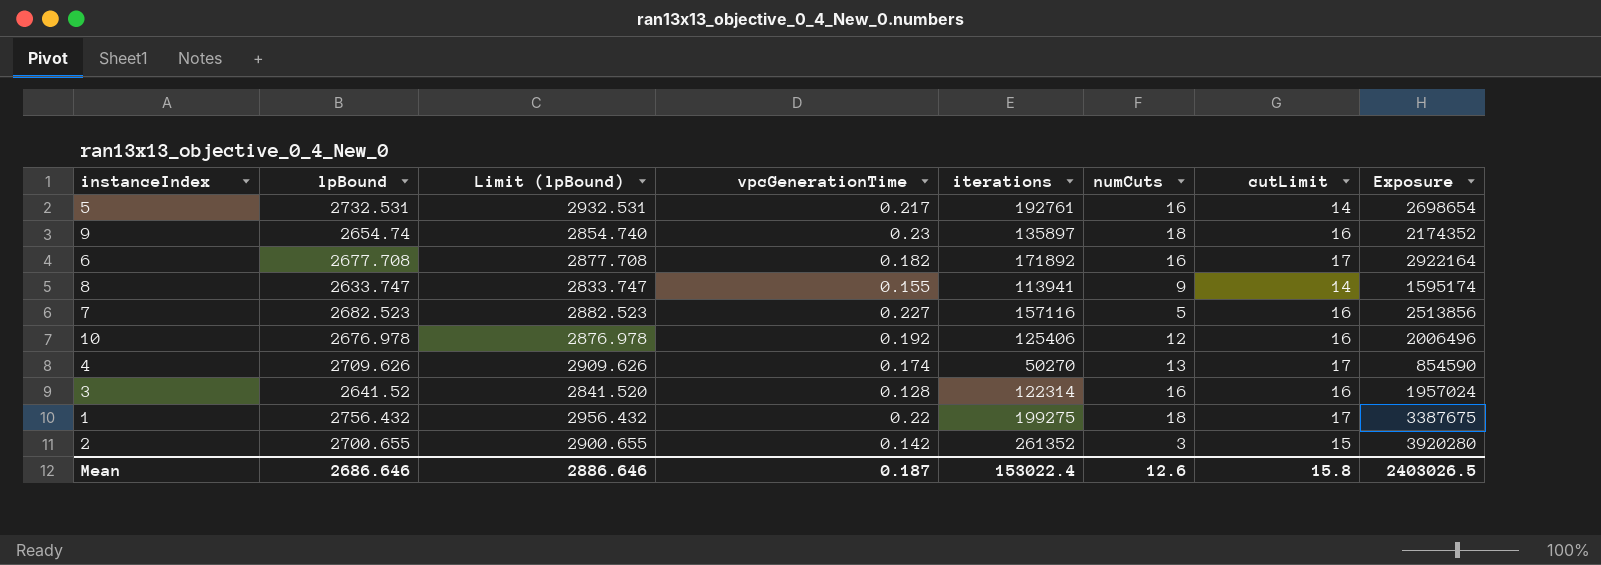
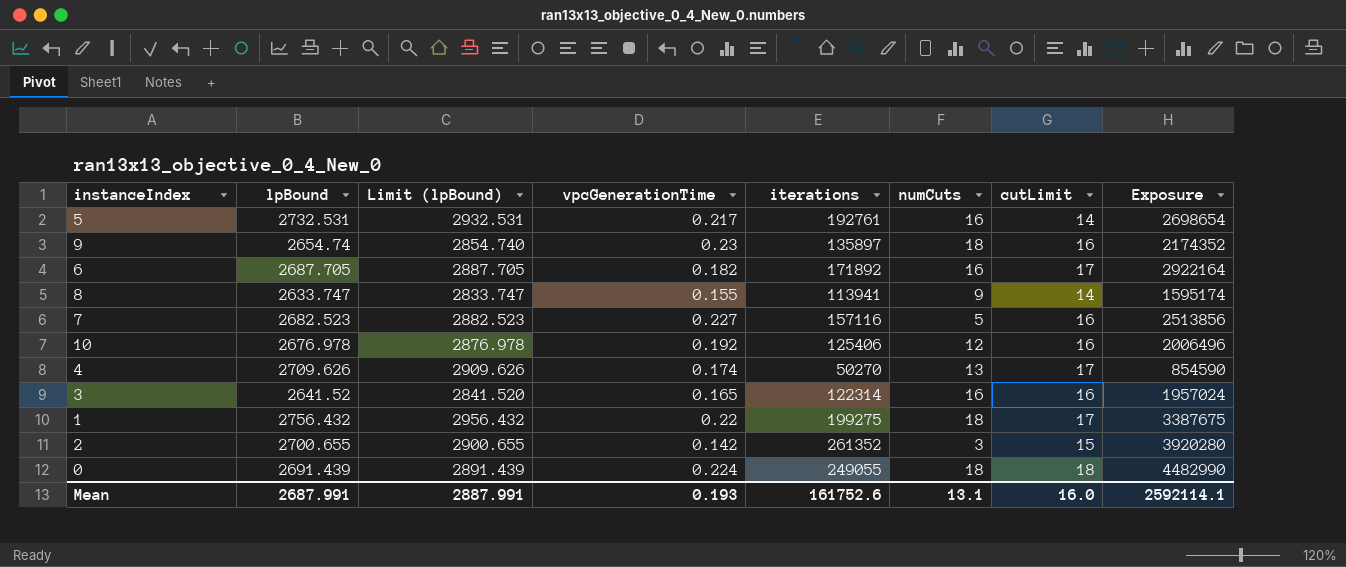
6 | lpBound: 2677.708 -> 2687.705
6 | Limit (lpBound): 2877.708 -> 2887.705
3 | vpcGenerationTime: 0.128 -> 0.165
row 0: none -> 2691.439 | 2891.439 | 0.224 | 249055 | 18 | 18 | 4482990
Mean | lpBound: 2686.646 -> 2687.991
Mean | Limit (lpBound): 2886.646 -> 2887.991
Mean | vpcGenerationTime: 0.187 -> 0.193
Mean | iterations: 153022.4 -> 161752.6
Mean | numCuts: 12.6 -> 13.1
Mean | cutLimit: 15.8 -> 16.0
Mean | Exposure: 2403026.5 -> 2592114.1

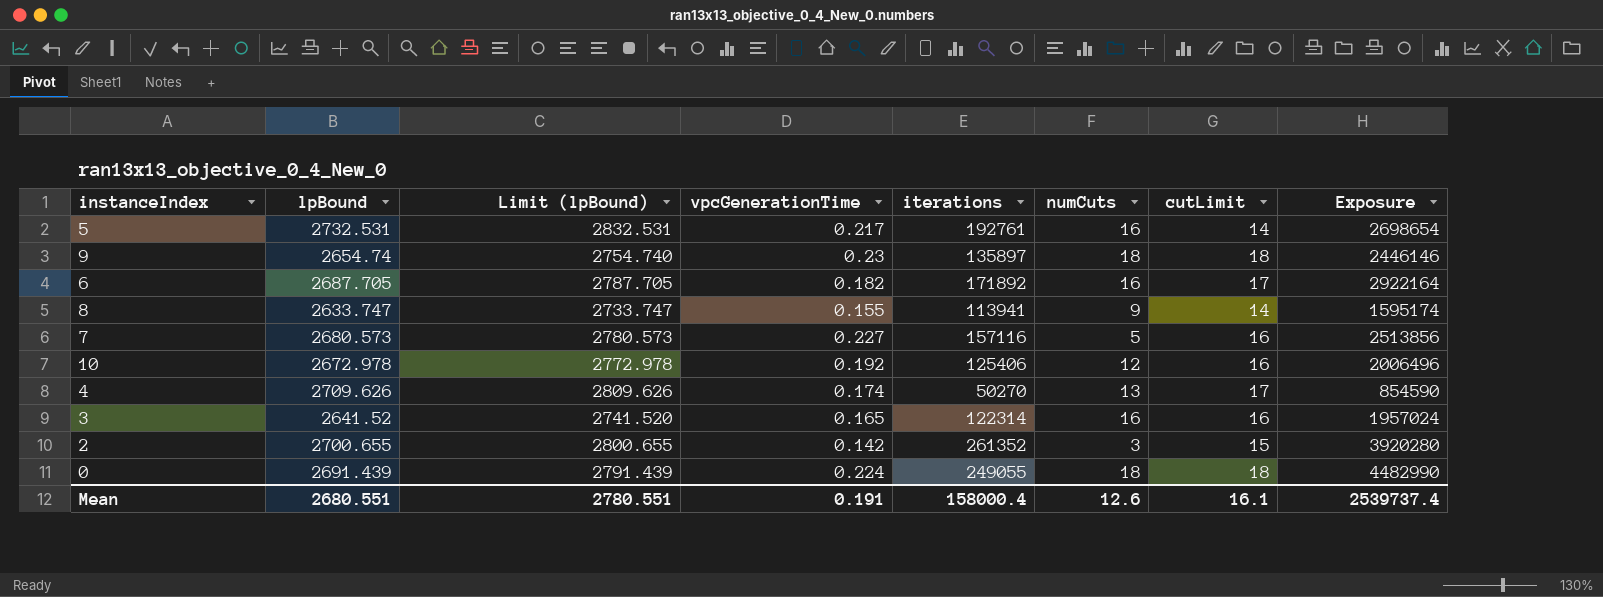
column Limit (lpBound) | formula: [lpBound] + 200 -> [lpBound] + 100
row 1: 2756.432 | 2956.432 | 0.22 | 199275 | 18 | 17 | 3387675 -> none
9 | cutLimit: 16 -> 18
9 | Exposure: 2174352 -> 2446146
7 | lpBound: 2682.523 -> 2680.573
10 | lpBound: 2676.978 -> 2672.978
Mean | lpBound: 2687.991 -> 2680.551
Mean | Limit (lpBound): 2887.991 -> 2780.551
Mean | vpcGenerationTime: 0.193 -> 0.191
Mean | iterations: 161752.6 -> 158000.4
Mean | numCuts: 13.1 -> 12.6
Mean | cutLimit: 16.0 -> 16.1
Mean | Exposure: 2592114.1 -> 2539737.4

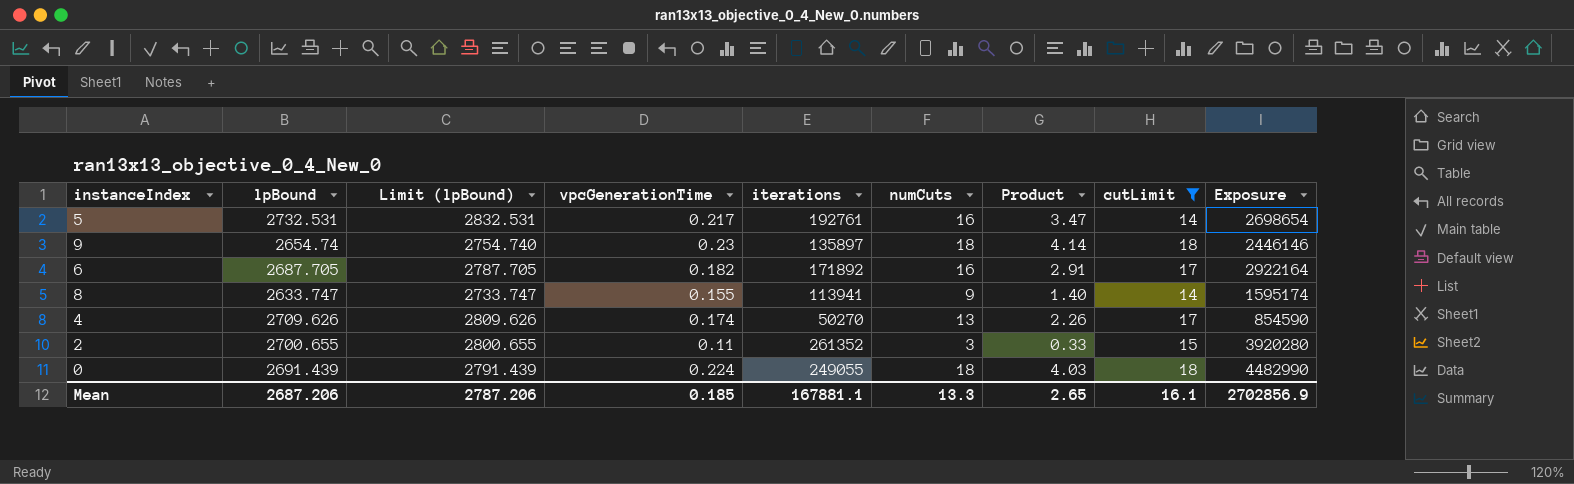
filter: none -> cutLimit != 16
column Product | formula: none -> [vpcGenerationTime] * [numCuts]
2 | vpcGenerationTime: 0.142 -> 0.11
Mean | lpBound: 2680.551 -> 2687.206
Mean | Limit (lpBound): 2780.551 -> 2787.206
Mean | vpcGenerationTime: 0.191 -> 0.185
Mean | iterations: 158000.4 -> 167881.1
Mean | numCuts: 12.6 -> 13.3
Mean | Exposure: 2539737.4 -> 2702856.9

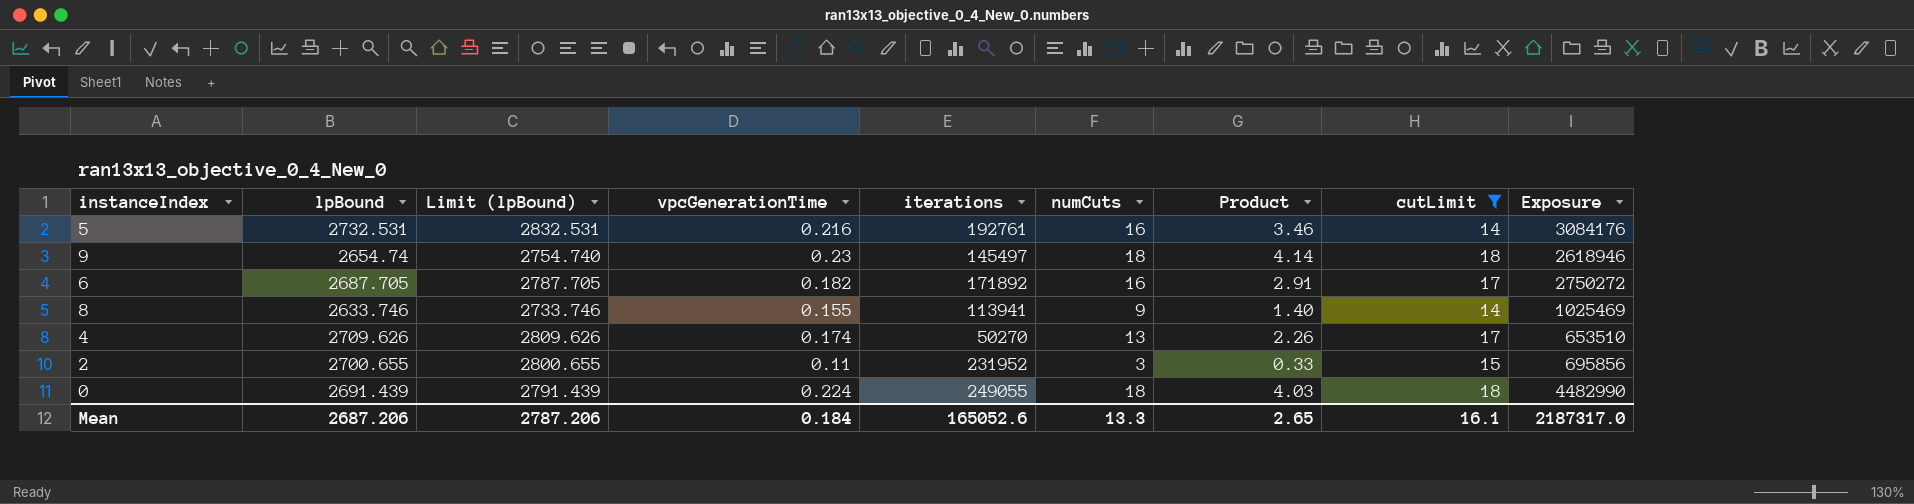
column Exposure | formula: [iterations] * [cutLimit] -> [iterations] * [numCuts]
5 | vpcGenerationTime: 0.217 -> 0.216
5 | Product: 3.47 -> 3.46
9 | iterations: 135897 -> 145497
8 | lpBound: 2633.747 -> 2633.746
8 | Limit (lpBound): 2733.747 -> 2733.746
2 | iterations: 261352 -> 231952
Mean | vpcGenerationTime: 0.185 -> 0.184
Mean | iterations: 167881.1 -> 165052.6
Mean | Exposure: 2702856.9 -> 2187317.0

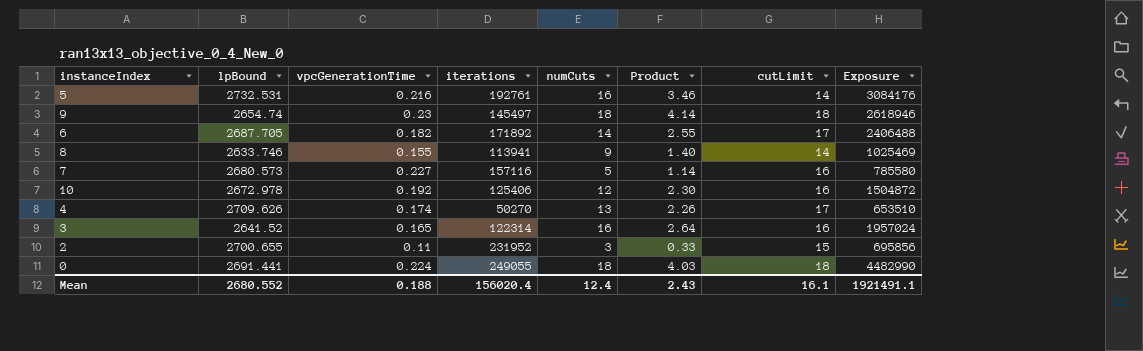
filter: cutLimit != 16 -> none
column Limit (lpBound) | formula: [lpBound] + 100 -> none
6 | numCuts: 16 -> 14
6 | Product: 2.91 -> 2.55
6 | Exposure: 2750272 -> 2406488
0 | lpBound: 2691.439 -> 2691.441
Mean | lpBound: 2687.206 -> 2680.552
Mean | vpcGenerationTime: 0.184 -> 0.188
Mean | iterations: 165052.6 -> 156020.4
Mean | numCuts: 13.3 -> 12.4
Mean | Product: 2.65 -> 2.43
Mean | Exposure: 2187317.0 -> 1921491.1

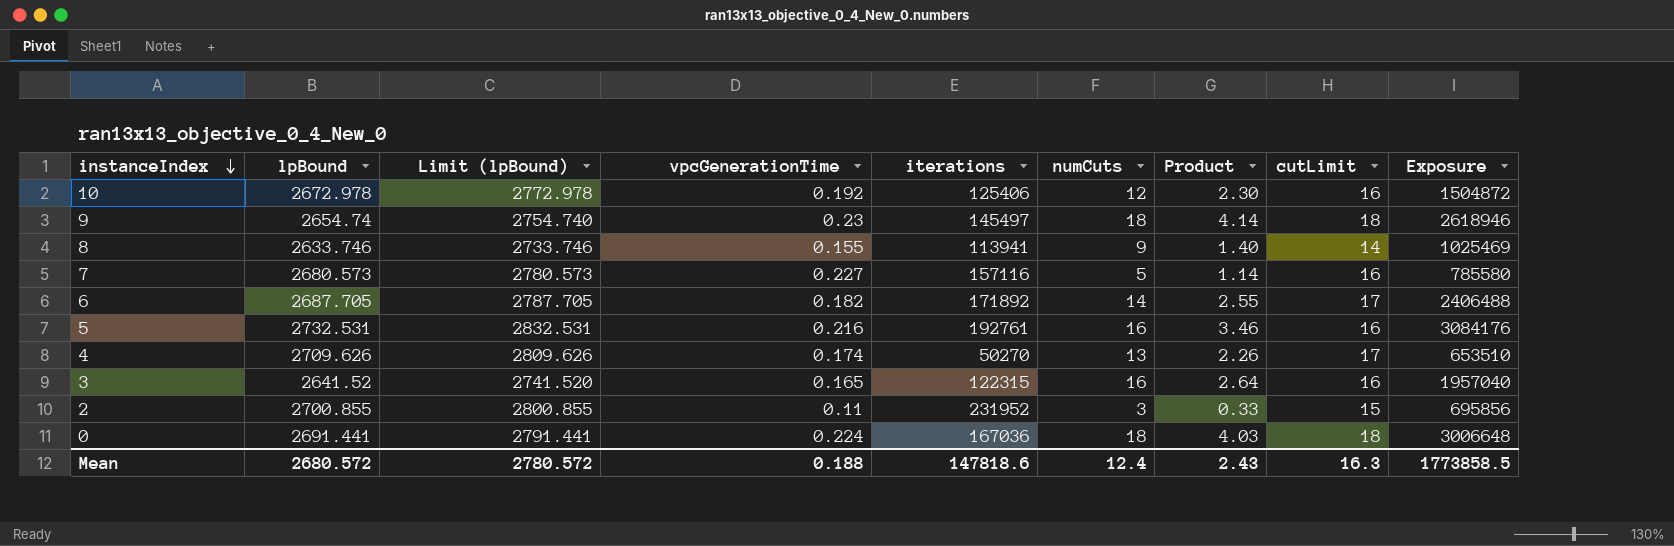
row order: none -> instanceIndex descending
column Limit (lpBound) | formula: none -> [lpBound] + 100
5 | cutLimit: 14 -> 16
3 | iterations: 122314 -> 122315
3 | Exposure: 1957024 -> 1957040
2 | lpBound: 2700.655 -> 2700.855
0 | iterations: 249055 -> 167036
0 | Exposure: 4482990 -> 3006648
Mean | lpBound: 2680.552 -> 2680.572
Mean | iterations: 156020.4 -> 147818.6
Mean | cutLimit: 16.1 -> 16.3
Mean | Exposure: 1921491.1 -> 1773858.5

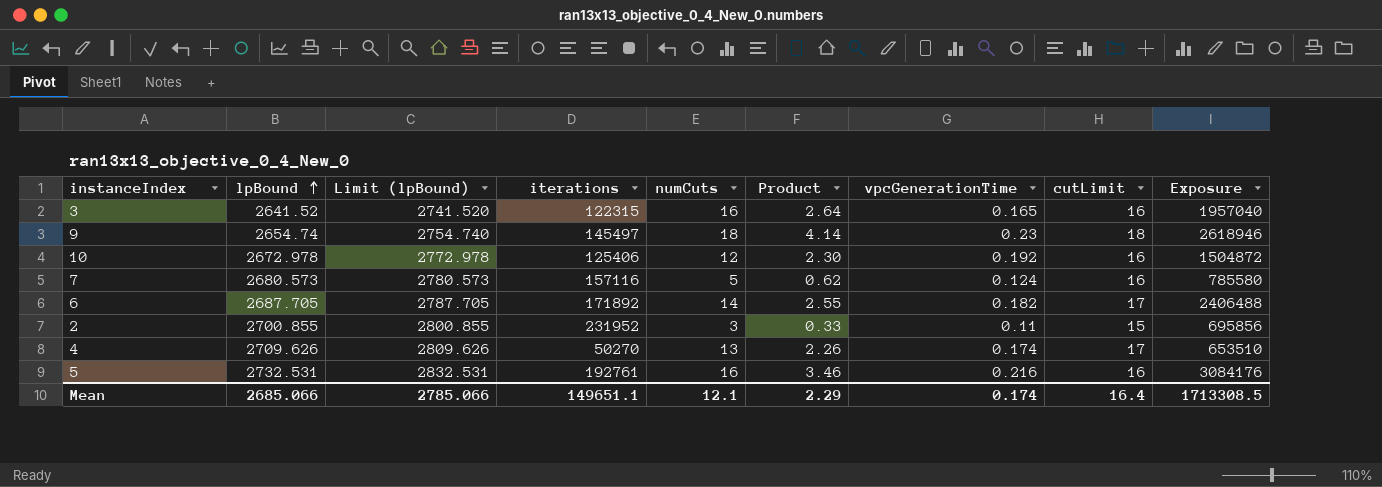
row order: instanceIndex descending -> lpBound ascending
column vpcGenerationTime | position: 4 -> 7
row 8: 2633.746 | 2733.746 | 0.155 | 113941 | 9 | 1.40 | 14 | 1025469 -> none
row 0: 2691.441 | 2791.441 | 0.224 | 167036 | 18 | 4.03 | 18 | 3006648 -> none
7 | Product: 1.14 -> 0.62
7 | vpcGenerationTime: 0.227 -> 0.124
Mean | lpBound: 2680.572 -> 2685.066
Mean | Limit (lpBound): 2780.572 -> 2785.066
Mean | iterations: 147818.6 -> 149651.1
Mean | numCuts: 12.4 -> 12.1
Mean | Product: 2.43 -> 2.29
Mean | vpcGenerationTime: 0.188 -> 0.174
Mean | cutLimit: 16.3 -> 16.4
Mean | Exposure: 1773858.5 -> 1713308.5

